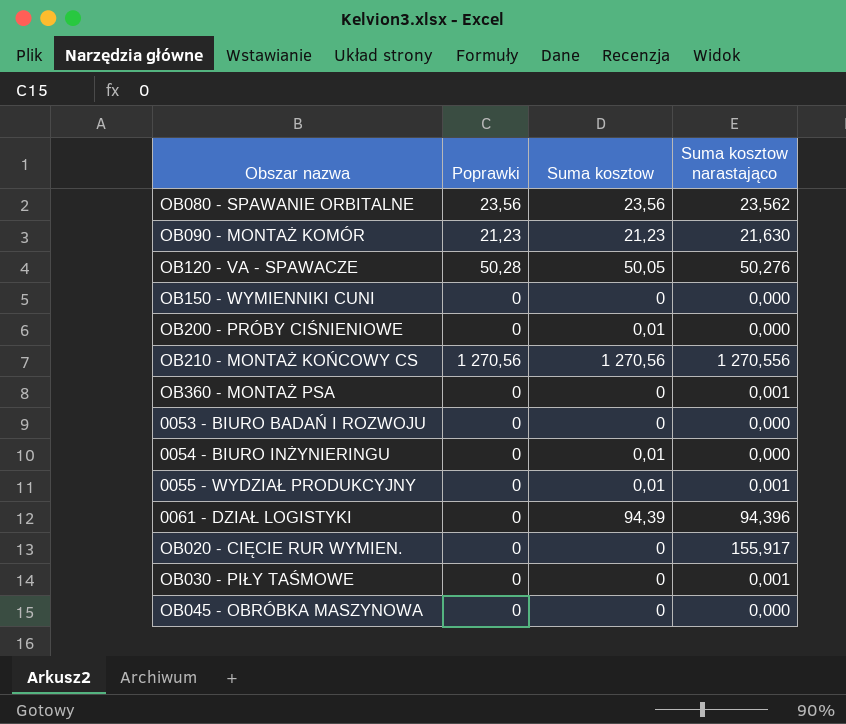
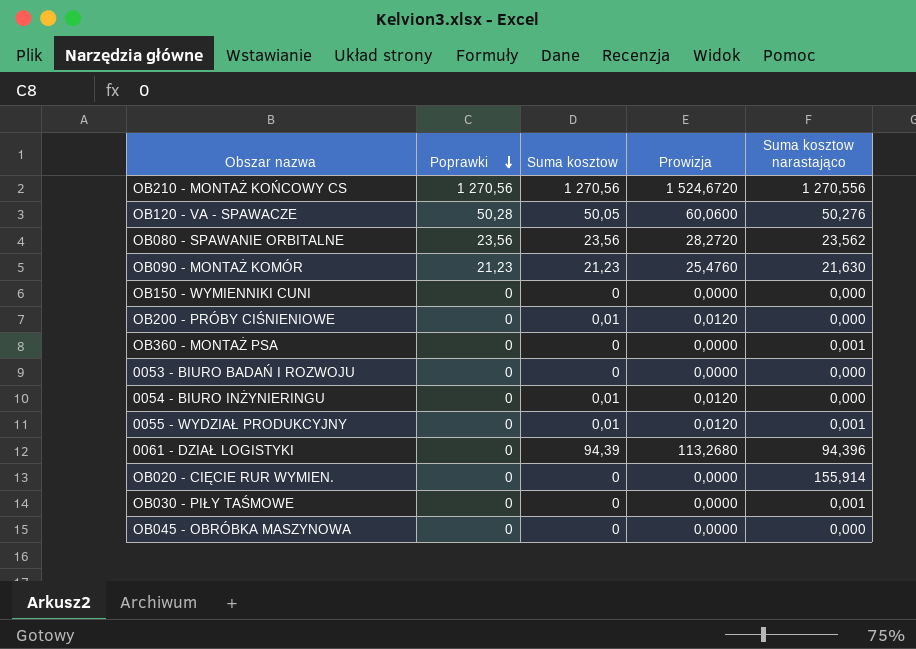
row order: none -> Poprawki descending
column Prowizja | formula: none -> [Suma kosztow] * 1,2
OB020 - CIĘCIE RUR WYMIEN. | Suma kosztow narastająco: 155,917 -> 155,914

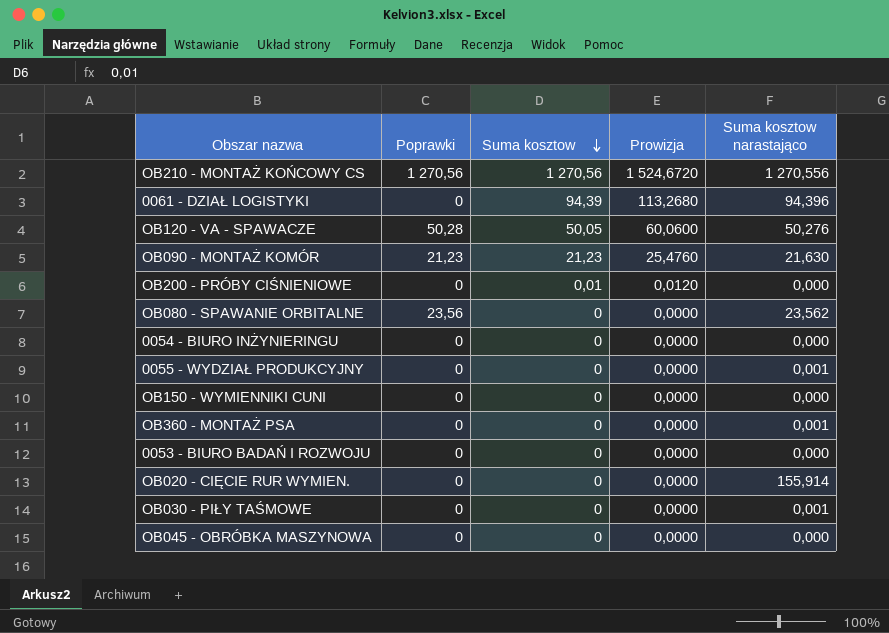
row order: Poprawki descending -> Suma kosztow descending
OB080 - SPAWANIE ORBITALNE | Suma kosztow: 23,56 -> 0
OB080 - SPAWANIE ORBITALNE | Prowizja: 28,2720 -> 0,0000
0054 - BIURO INŻYNIERINGU | Suma kosztow: 0,01 -> 0
0054 - BIURO INŻYNIERINGU | Prowizja: 0,0120 -> 0,0000
0055 - WYDZIAŁ PRODUKCYJNY | Suma kosztow: 0,01 -> 0
0055 - WYDZIAŁ PRODUKCYJNY | Prowizja: 0,0120 -> 0,0000

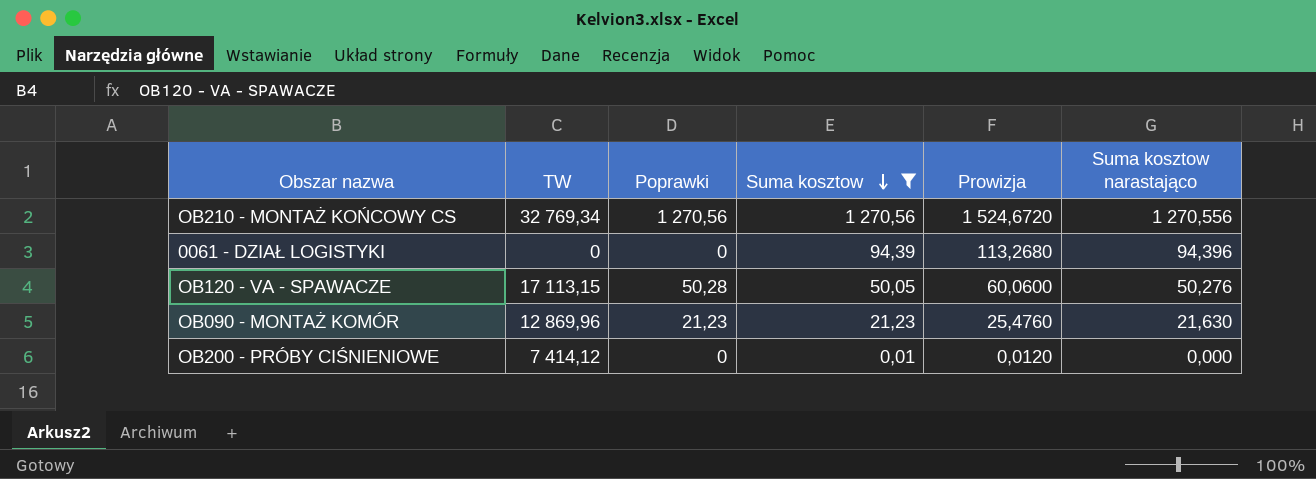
filter: none -> Suma kosztow != 0
column TW | position: none -> 2

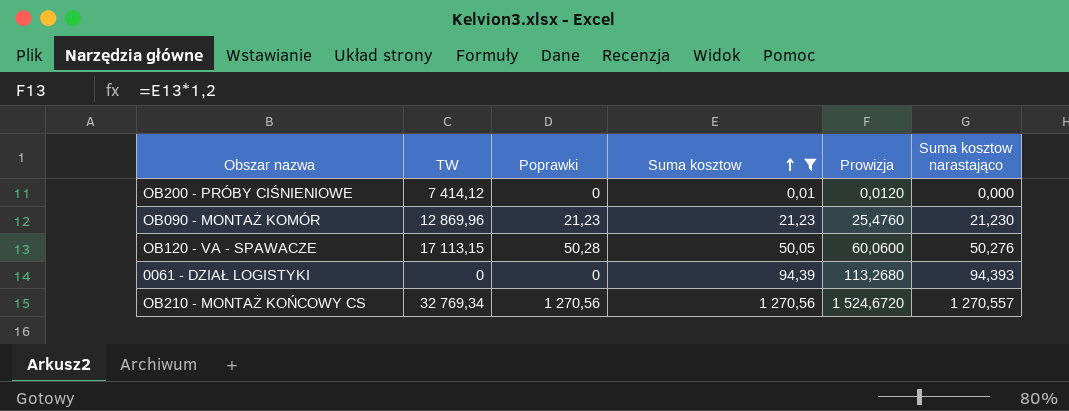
row order: Suma kosztow descending -> Suma kosztow ascending
OB090 - MONTAŻ KOMÓR | Suma kosztow narastająco: 21,630 -> 21,230
0061 - DZIAŁ LOGISTYKI | Suma kosztow narastająco: 94,396 -> 94,393
OB210 - MONTAŻ KOŃCOWY CS | Suma kosztow narastająco: 1 270,556 -> 1 270,557

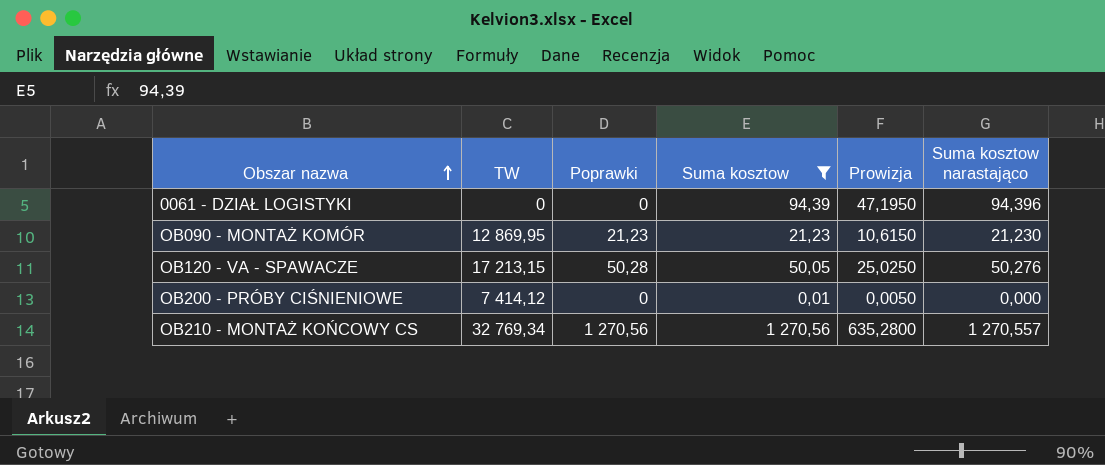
row order: Suma kosztow ascending -> Obszar nazwa ascending
column Prowizja | formula: [Suma kosztow] * 1,2 -> [Suma kosztow] * 0,5
0061 - DZIAŁ LOGISTYKI | Suma kosztow narastająco: 94,393 -> 94,396
OB090 - MONTAŻ KOMÓR | TW: 12 869,96 -> 12 869,95
OB120 - VA - SPAWACZE | TW: 17 113,15 -> 17 213,15

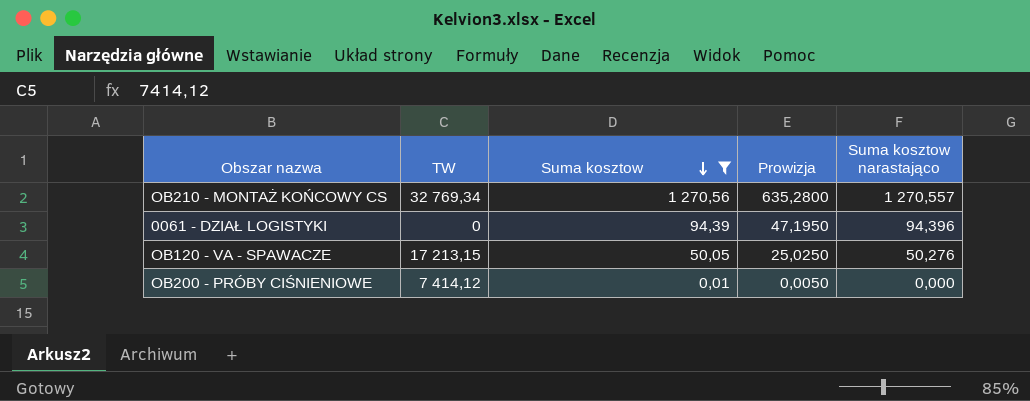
row order: Obszar nazwa ascending -> Suma kosztow descending
column Poprawki | position: 3 -> none
row OB090 - MONTAŻ KOMÓR: 12 869,95 | 21,23 | 21,23 | 10,6150 | 21,230 -> none

